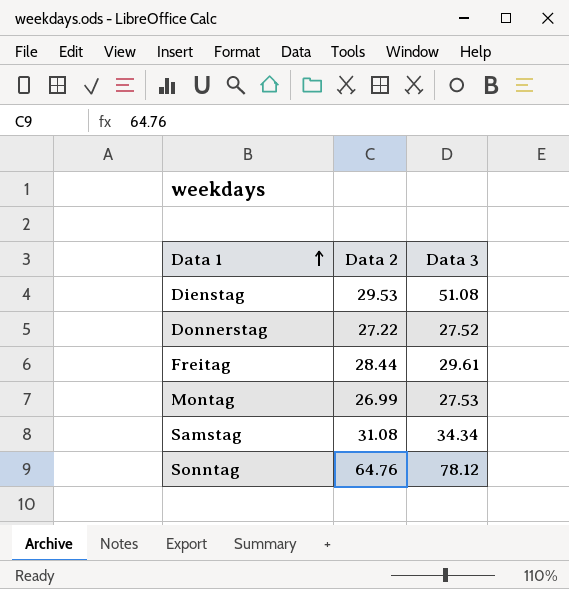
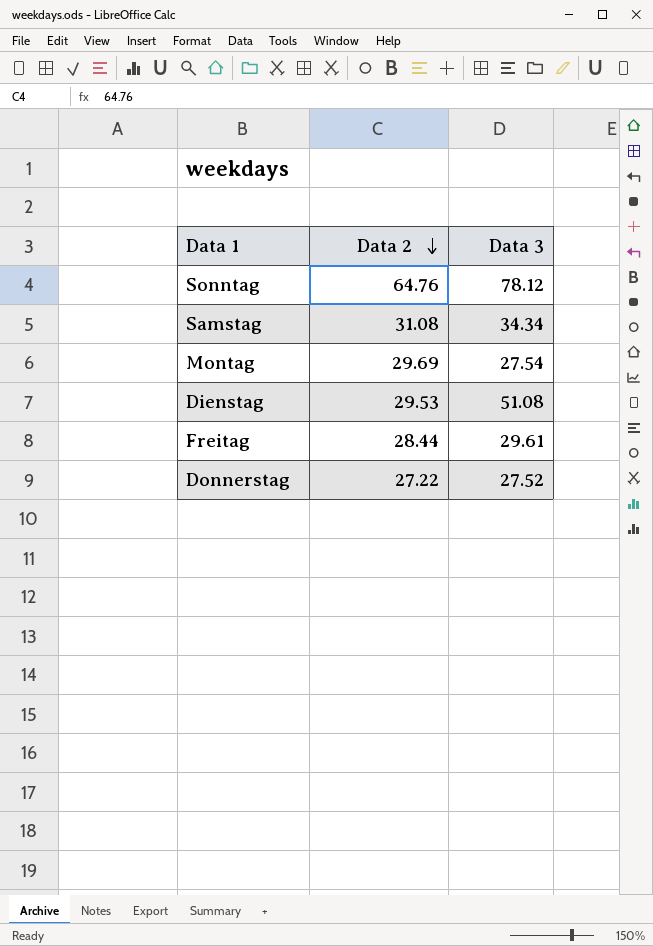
row order: Data 1 ascending -> Data 2 descending
Montag | Data 2: 26.99 -> 29.69
Montag | Data 3: 27.53 -> 27.54

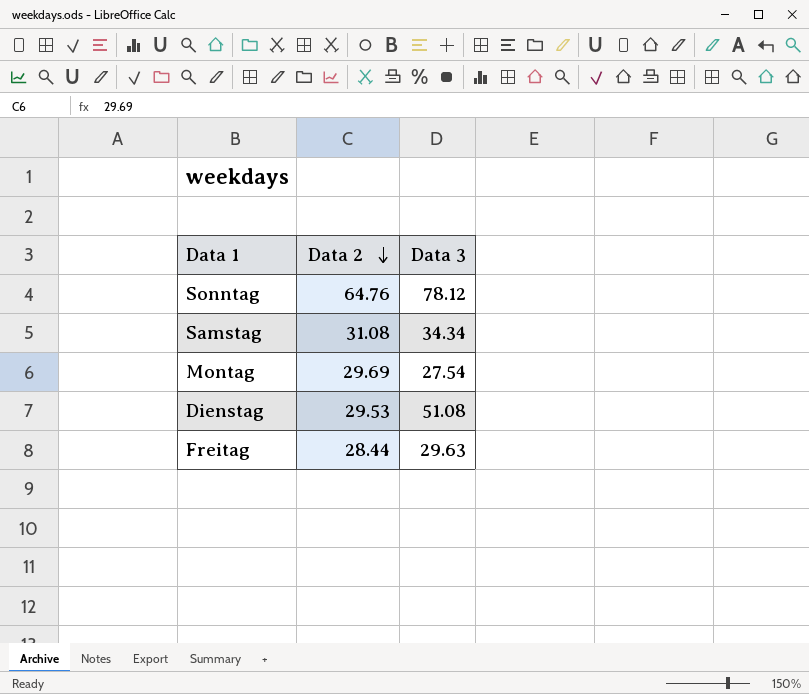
row Donnerstag: 27.22 | 27.52 -> none
Freitag | Data 3: 29.61 -> 29.63

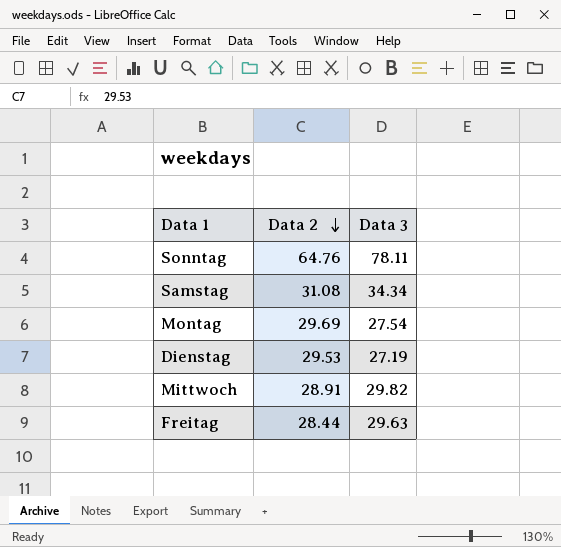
Sonntag | Data 3: 78.12 -> 78.11
Dienstag | Data 3: 51.08 -> 27.19
row Mittwoch: none -> 28.91 | 29.82

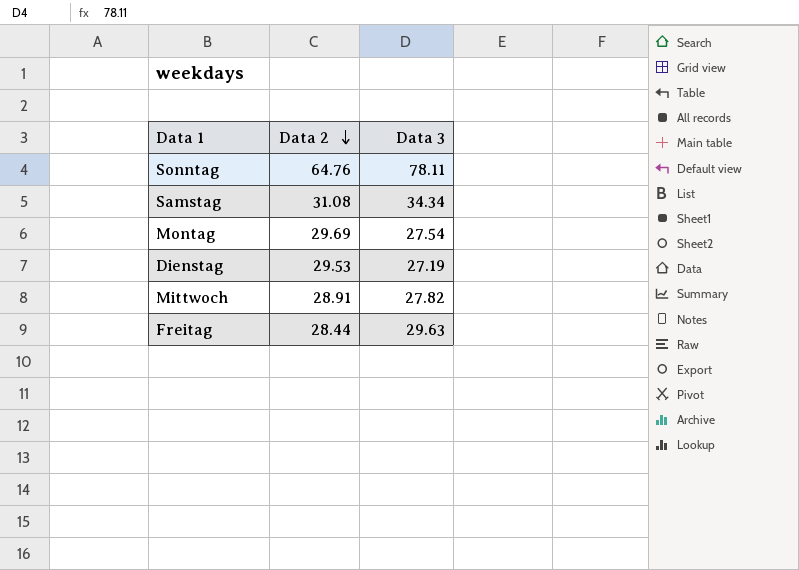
Mittwoch | Data 3: 29.82 -> 27.82

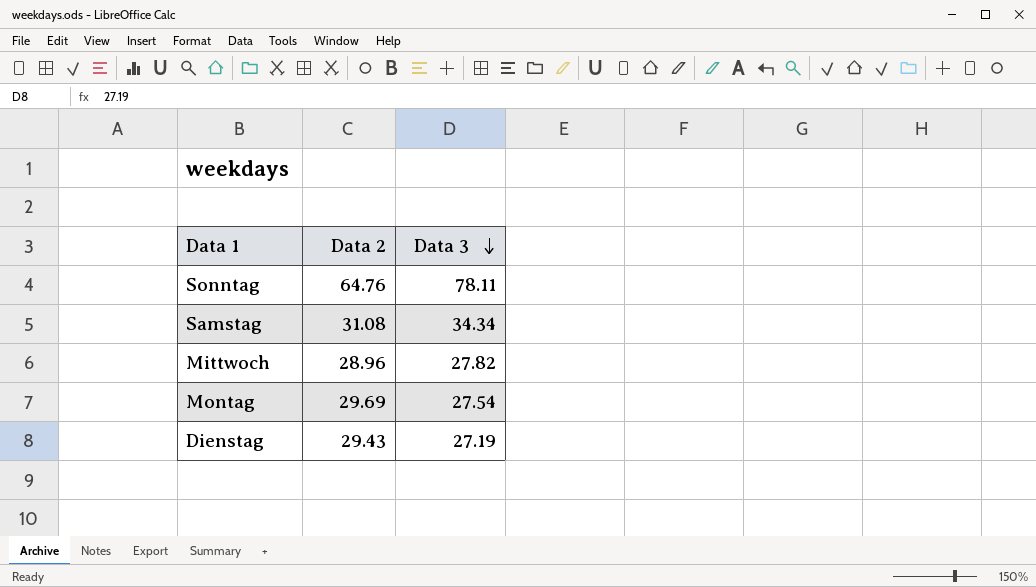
row order: Data 2 descending -> Data 3 descending
row Freitag: 28.44 | 29.63 -> none
Mittwoch | Data 2: 28.91 -> 28.96
Dienstag | Data 2: 29.53 -> 29.43

